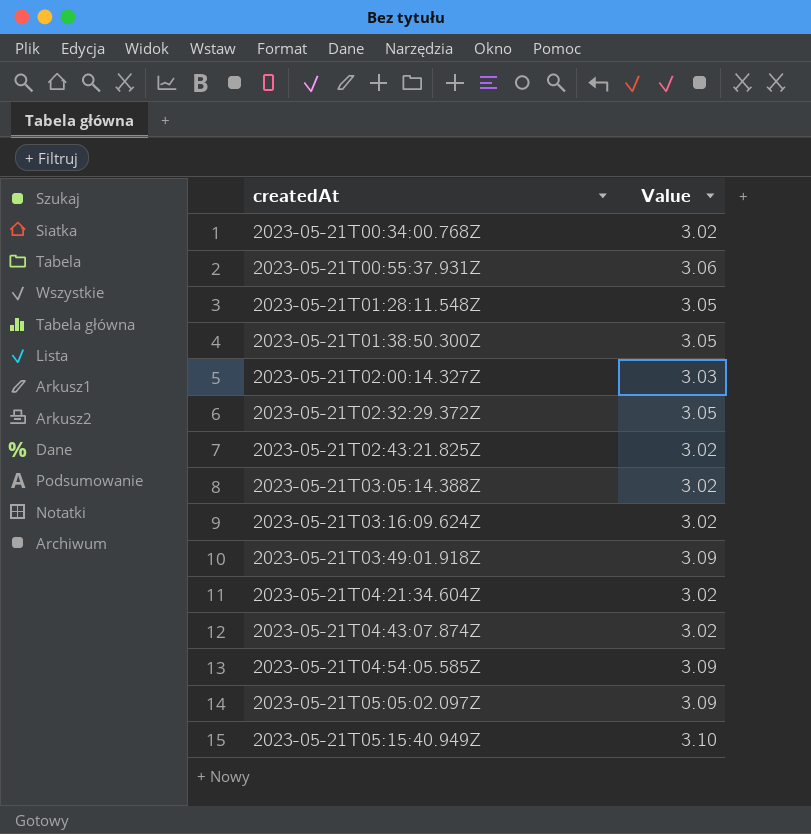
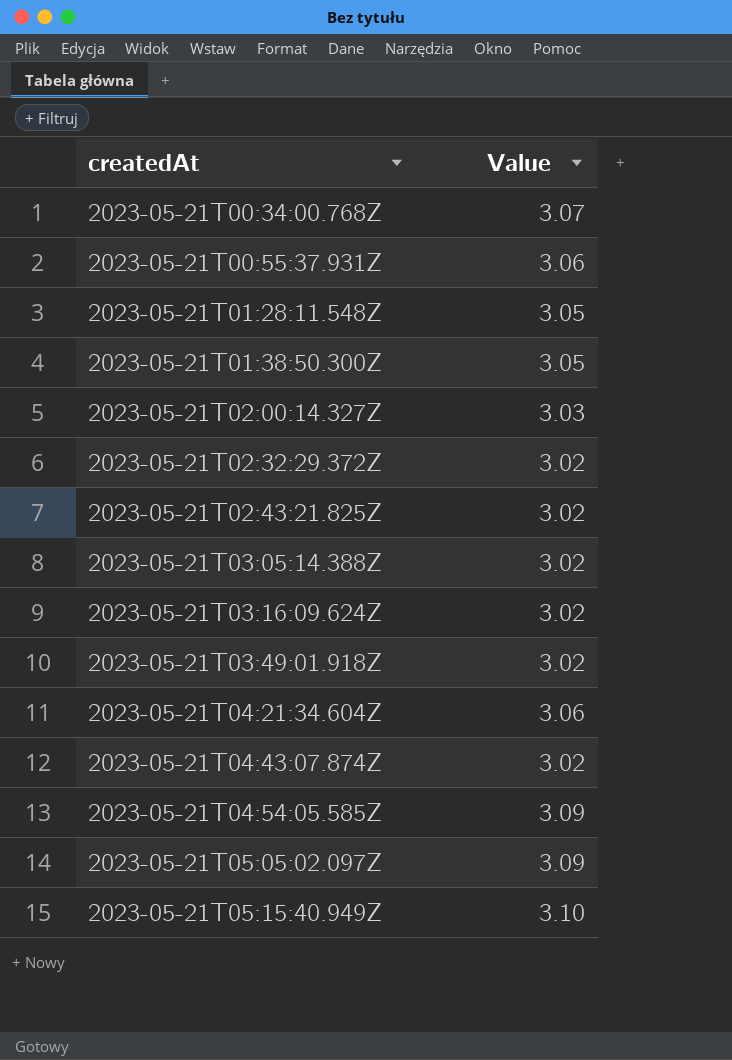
2023-05-21T00:34:00.768Z | Value: 3.02 -> 3.07
2023-05-21T02:32:29.372Z | Value: 3.05 -> 3.02
2023-05-21T03:49:01.918Z | Value: 3.09 -> 3.02
2023-05-21T04:21:34.604Z | Value: 3.02 -> 3.06

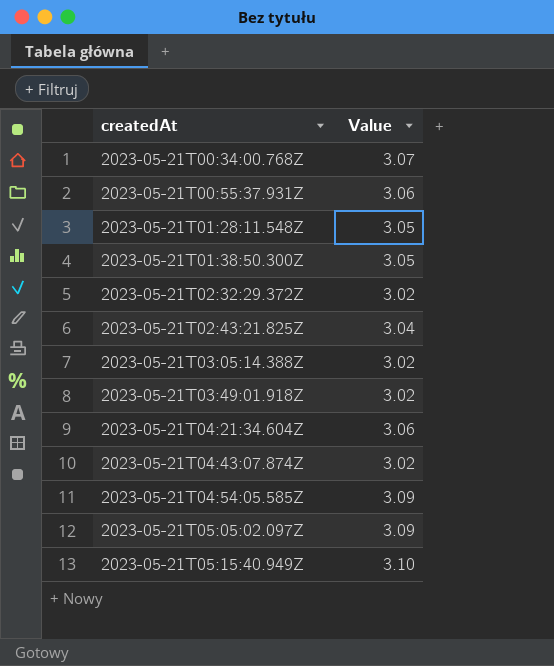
row 2023-05-21T02:00:14.327Z: 3.03 -> none
row 2023-05-21T03:16:09.624Z: 3.02 -> none
2023-05-21T02:43:21.825Z | Value: 3.02 -> 3.04

